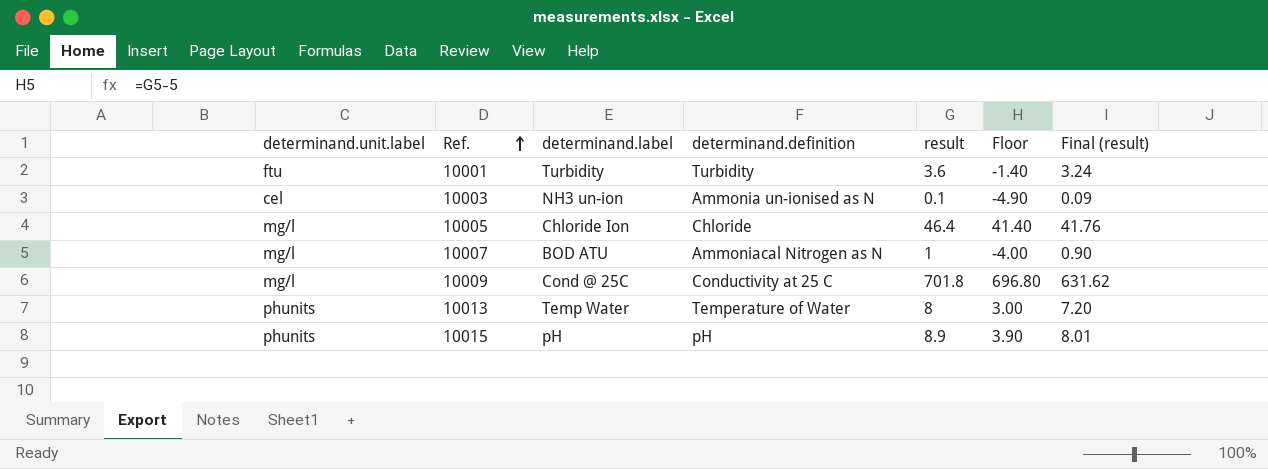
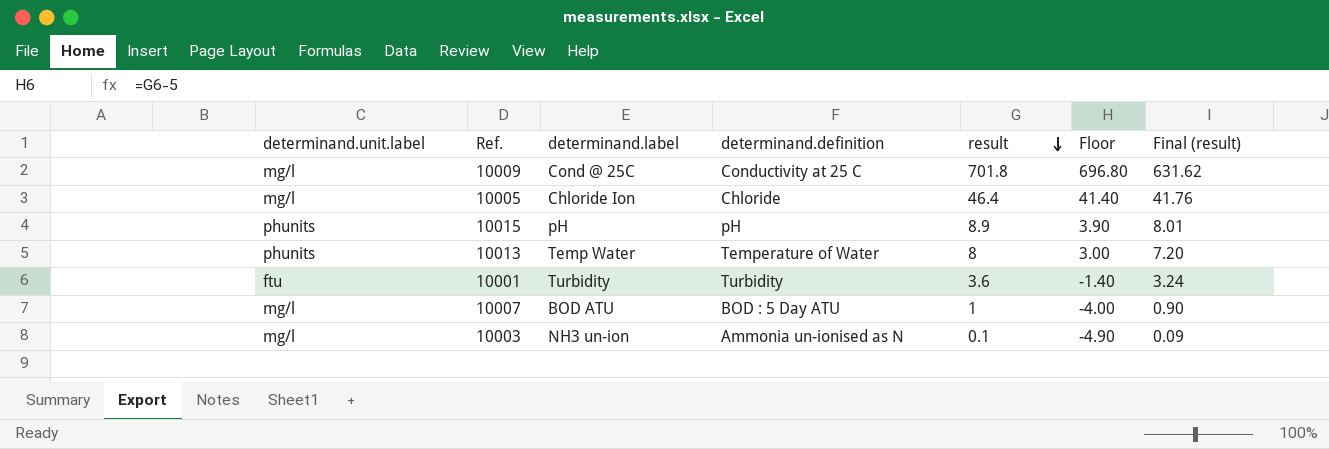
row order: Ref. ascending -> result descending
10007 | determinand.definition: Ammoniacal Nitrogen as N -> BOD : 5 Day ATU
10003 | determinand.unit.label: cel -> mg/l

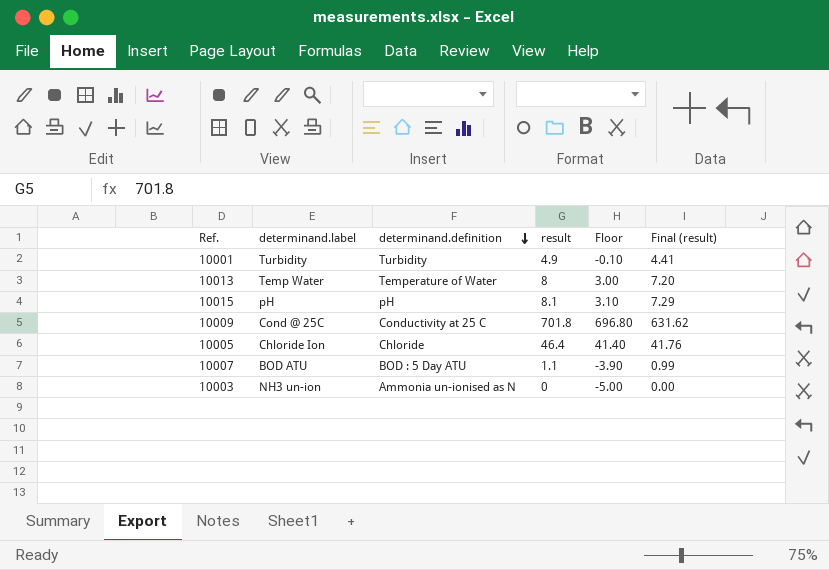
row order: result descending -> determinand.definition descending
column determinand.unit.label | position: 1 -> none
10001 | result: 3.6 -> 4.9
10001 | Floor: -1.40 -> -0.10
10001 | Final (result): 3.24 -> 4.41
10015 | result: 8.9 -> 8.1
10015 | Floor: 3.90 -> 3.10
10015 | Final (result): 8.01 -> 7.29
10007 | result: 1 -> 1.1
10007 | Floor: -4.00 -> -3.90
10007 | Final (result): 0.90 -> 0.99
10003 | result: 0.1 -> 0
10003 | Floor: -4.90 -> -5.00
10003 | Final (result): 0.09 -> 0.00

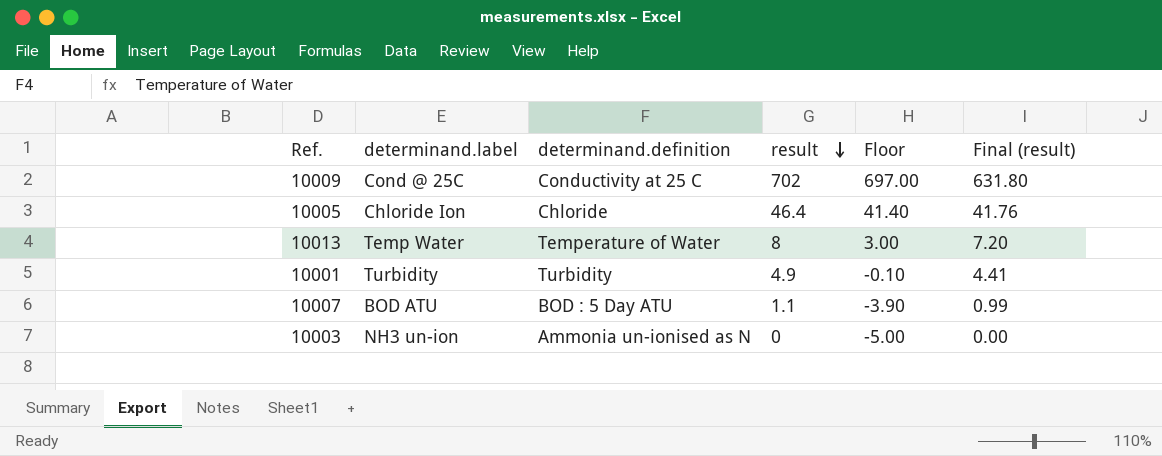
row order: determinand.definition descending -> result descending
row 10015: pH | pH | 8.1 | 3.10 | 7.29 -> none
10009 | result: 701.8 -> 702
10009 | Floor: 696.80 -> 697.00
10009 | Final (result): 631.62 -> 631.80

